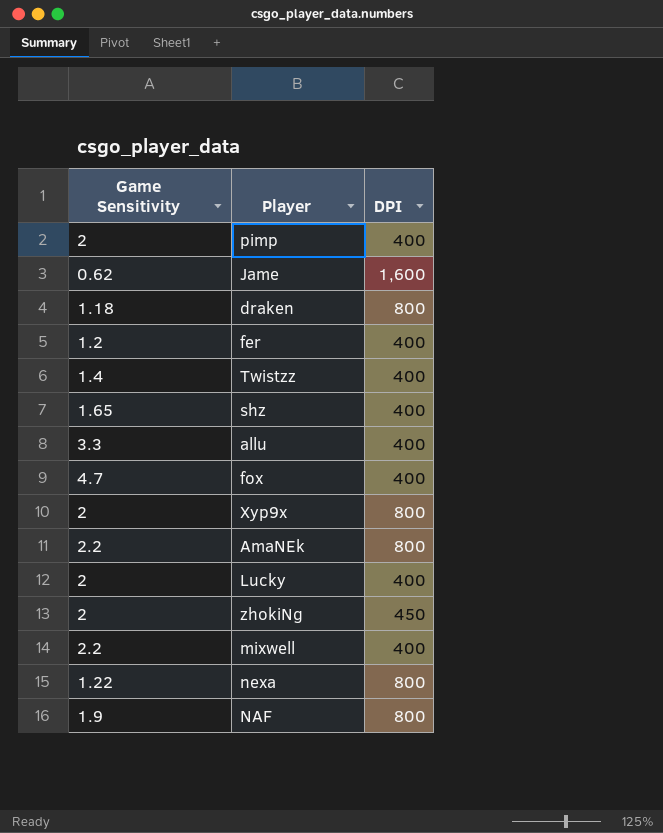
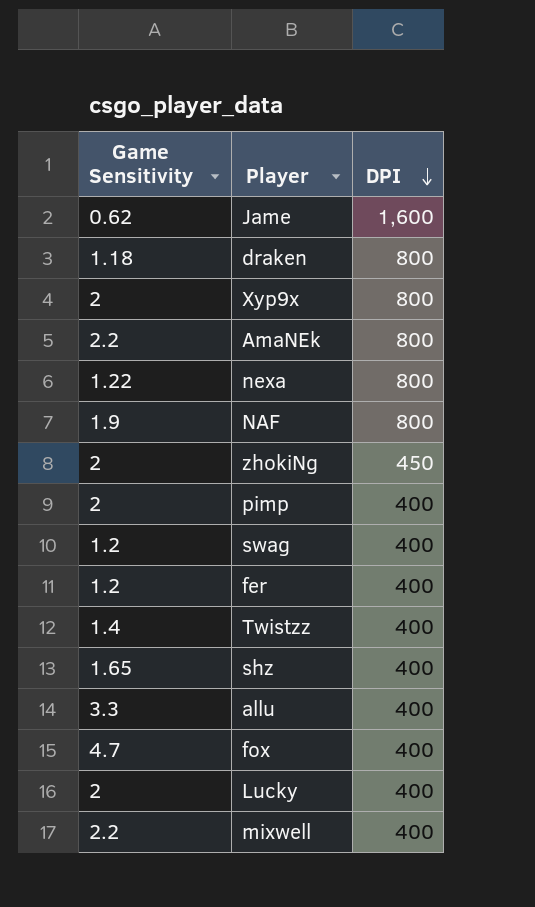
row order: none -> DPI descending
row swag: none -> 1.2 | 400

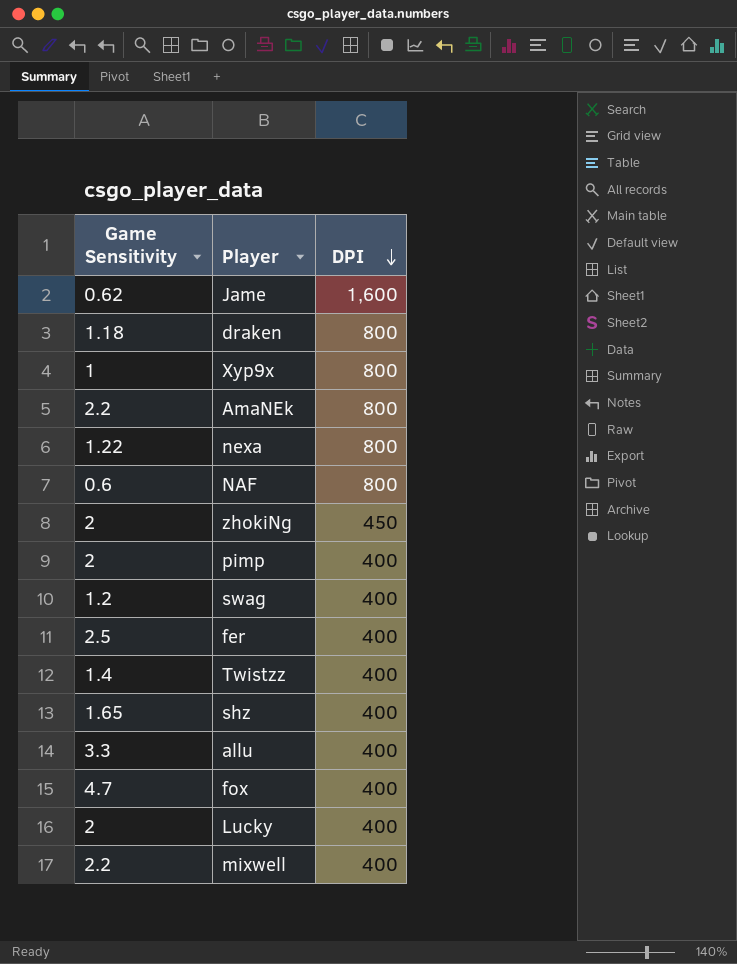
Xyp9x | Game Sensitivity: 2 -> 1
NAF | Game Sensitivity: 1.9 -> 0.6
fer | Game Sensitivity: 1.2 -> 2.5

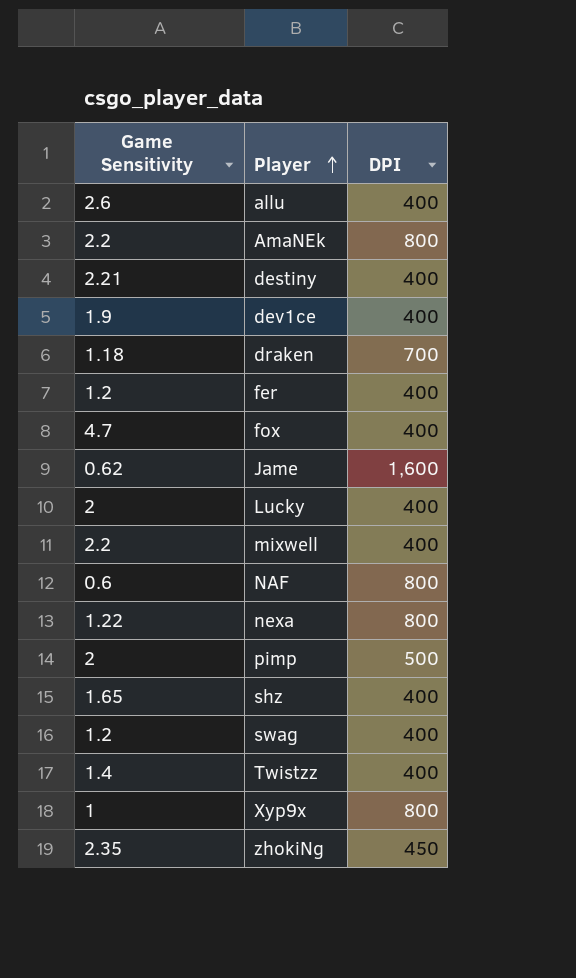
row order: DPI descending -> Player ascending
allu | Game Sensitivity: 3.3 -> 2.6
row destiny: none -> 2.21 | 400
row dev1ce: none -> 1.9 | 400
draken | DPI: 800 -> 700
fer | Game Sensitivity: 2.5 -> 1.2
pimp | DPI: 400 -> 500
zhokiNg | Game Sensitivity: 2 -> 2.35

